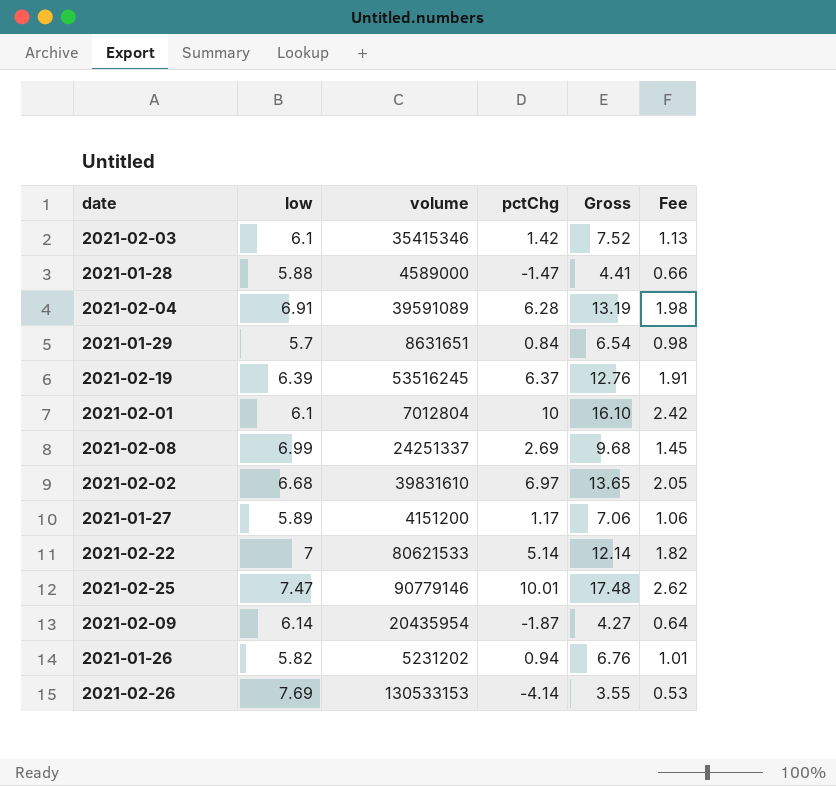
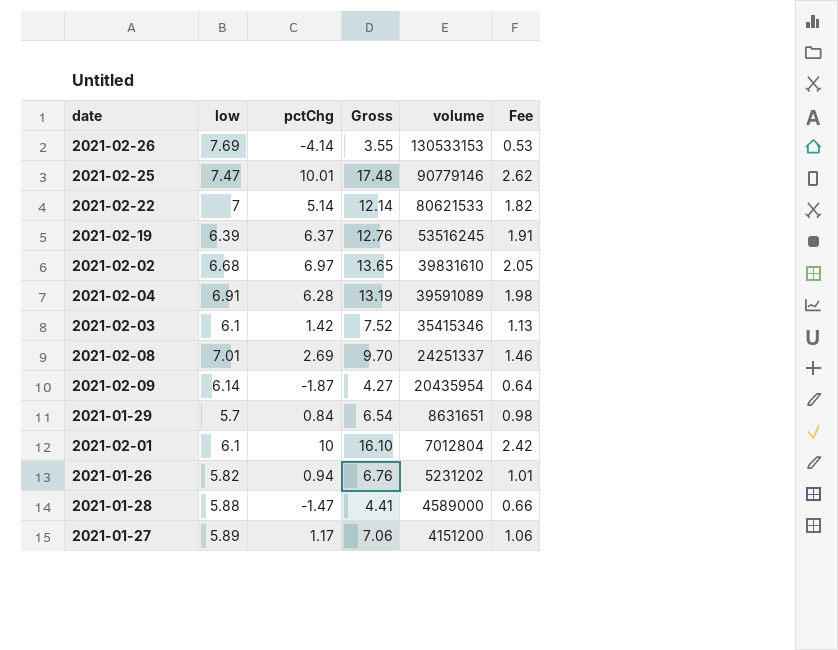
row order: none -> volume descending
column volume | position: 3 -> 5
2021-02-08 | low: 6.99 -> 7.01
2021-02-08 | Gross: 9.68 -> 9.70
2021-02-08 | Fee: 1.45 -> 1.46

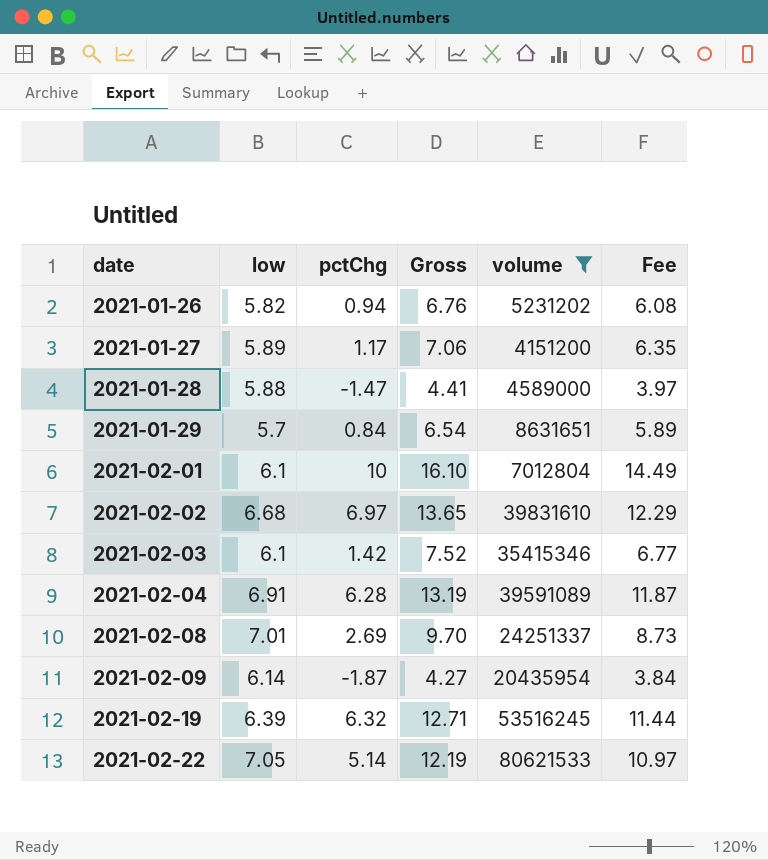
filter: none -> volume <= 80621533
row order: volume descending -> date ascending
column Fee | formula: [Gross] * 0.15 -> [Gross] * 0.9
2021-02-19 | pctChg: 6.37 -> 6.32
2021-02-19 | Gross: 12.76 -> 12.71
2021-02-22 | low: 7 -> 7.05
2021-02-22 | Gross: 12.14 -> 12.19

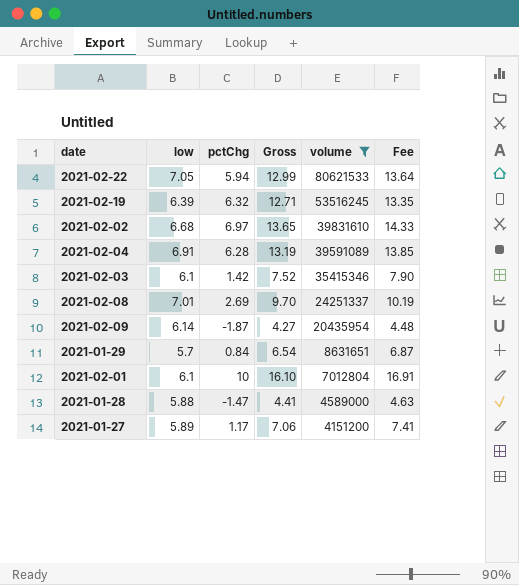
row order: date ascending -> volume descending
column Fee | formula: [Gross] * 0.9 -> [Gross] * 1.05
row 2021-01-26: 5.82 | 0.94 | 6.76 | 5231202 | 6.08 -> none
2021-02-22 | pctChg: 5.14 -> 5.94
2021-02-22 | Gross: 12.19 -> 12.99

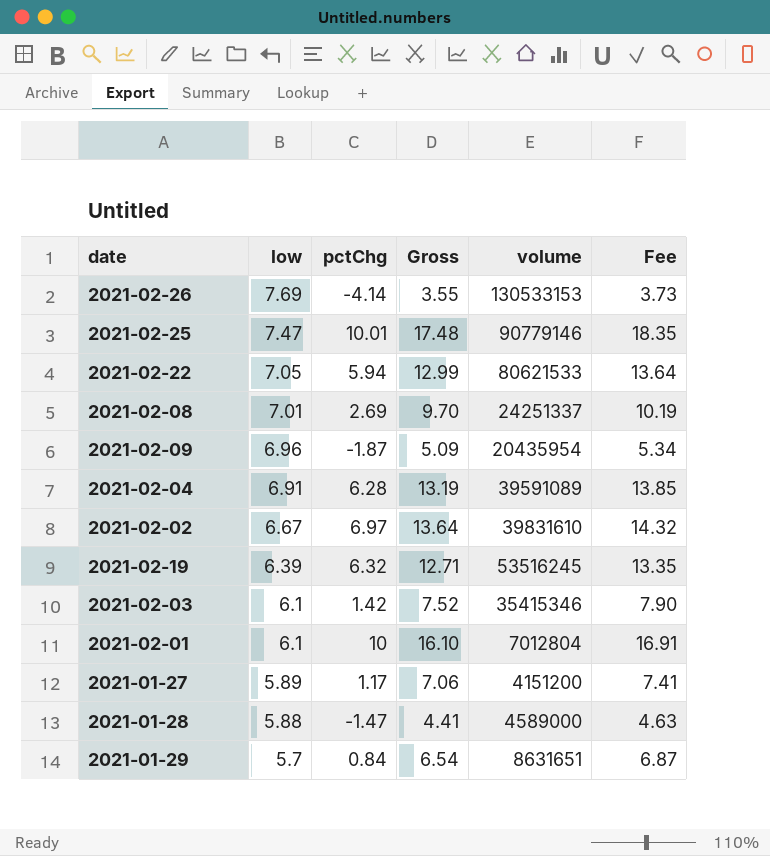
filter: volume <= 80621533 -> none
row order: volume descending -> low descending
2021-02-09 | low: 6.14 -> 6.96
2021-02-09 | Gross: 4.27 -> 5.09
2021-02-09 | Fee: 4.48 -> 5.34
2021-02-02 | low: 6.68 -> 6.67
2021-02-02 | Gross: 13.65 -> 13.64
2021-02-02 | Fee: 14.33 -> 14.32

